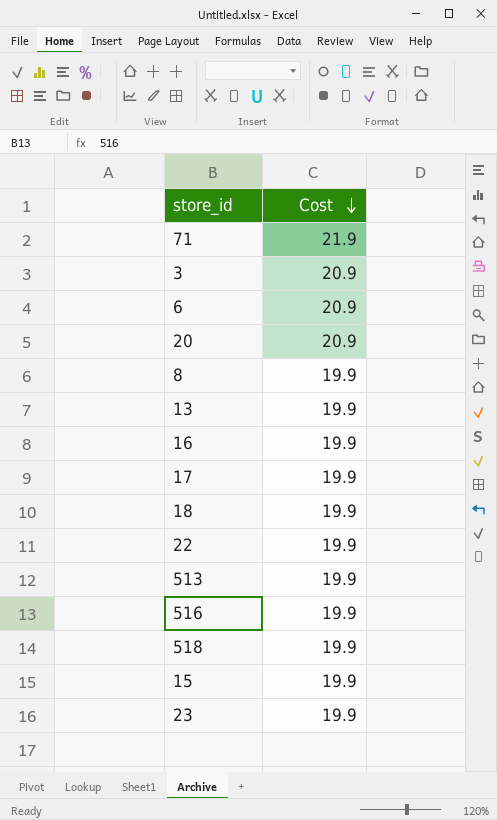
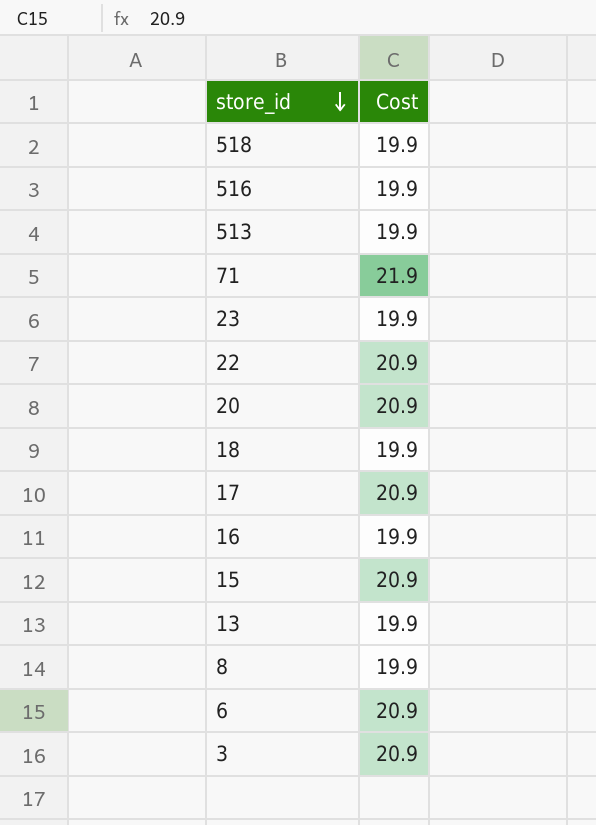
row order: Cost descending -> store_id descending
22 | Cost: 19.9 -> 20.9
17 | Cost: 19.9 -> 20.9
15 | Cost: 19.9 -> 20.9

